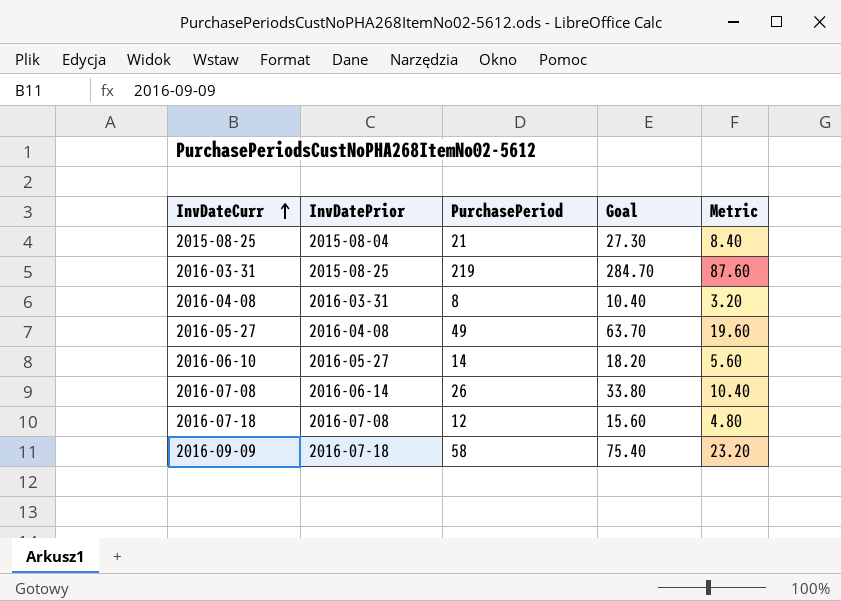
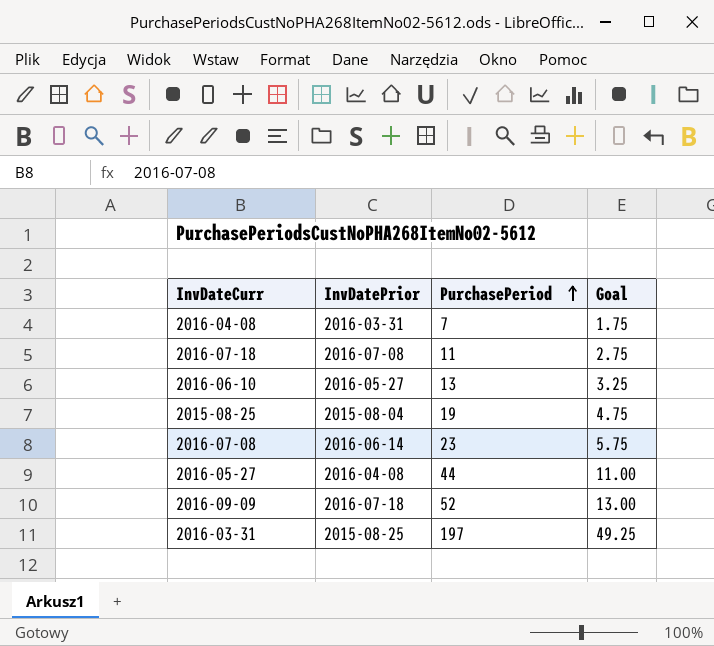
row order: InvDateCurr ascending -> PurchasePeriod ascending
column Metric | formula: [PurchasePeriod] * 0.4 -> none
column Goal | formula: [PurchasePeriod] * 1.3 -> [PurchasePeriod] * 0.25
2016-04-08 | PurchasePeriod: 8 -> 7
2016-07-18 | PurchasePeriod: 12 -> 11
2016-06-10 | PurchasePeriod: 14 -> 13
2015-08-25 | PurchasePeriod: 21 -> 19
2016-07-08 | PurchasePeriod: 26 -> 23
2016-05-27 | PurchasePeriod: 49 -> 44
2016-09-09 | PurchasePeriod: 58 -> 52
2016-03-31 | PurchasePeriod: 219 -> 197

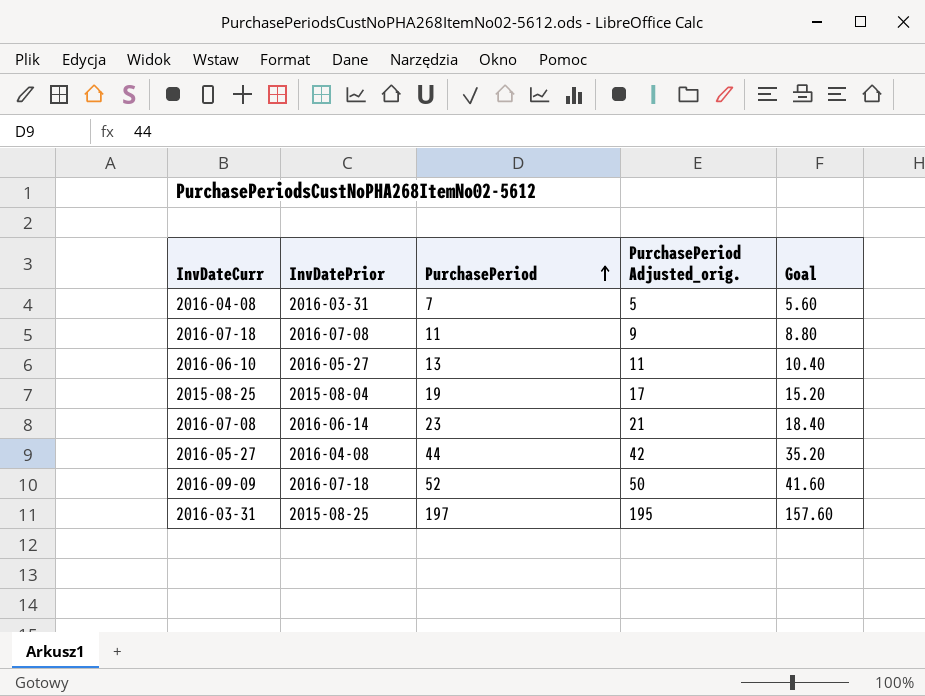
column PurchasePeriod Adjusted_orig. | formula: none -> [PurchasePeriod] - 2
column Goal | formula: [PurchasePeriod] * 0.25 -> [PurchasePeriod] * 0.8

